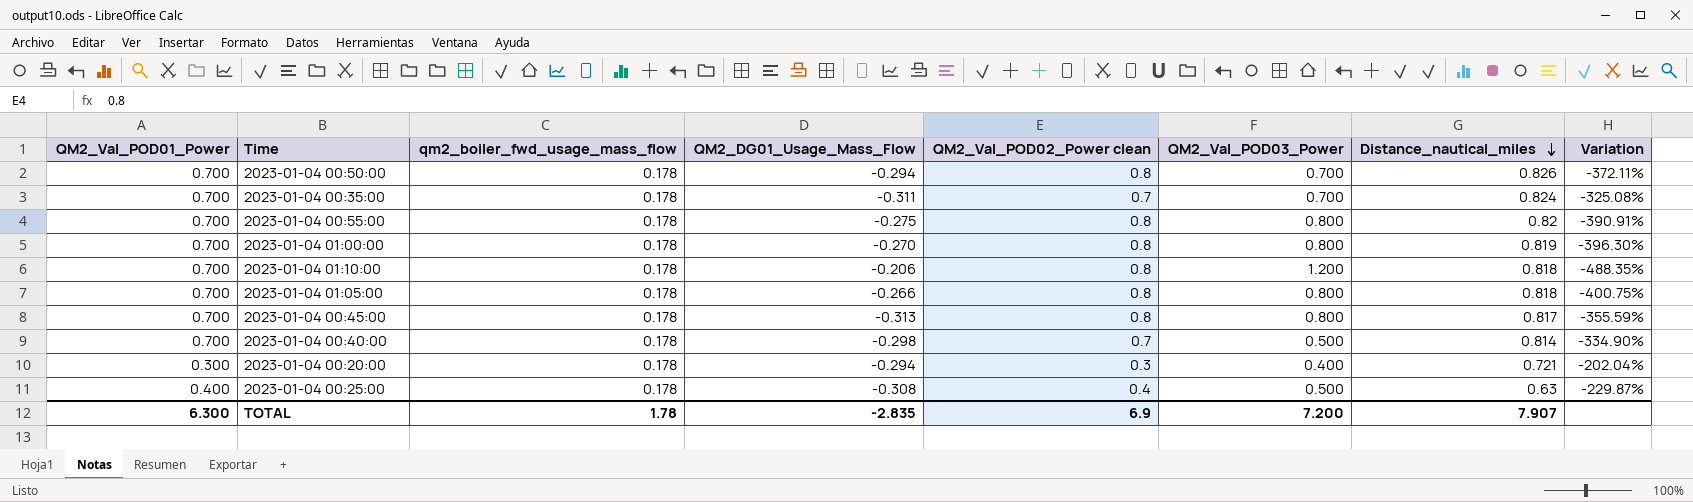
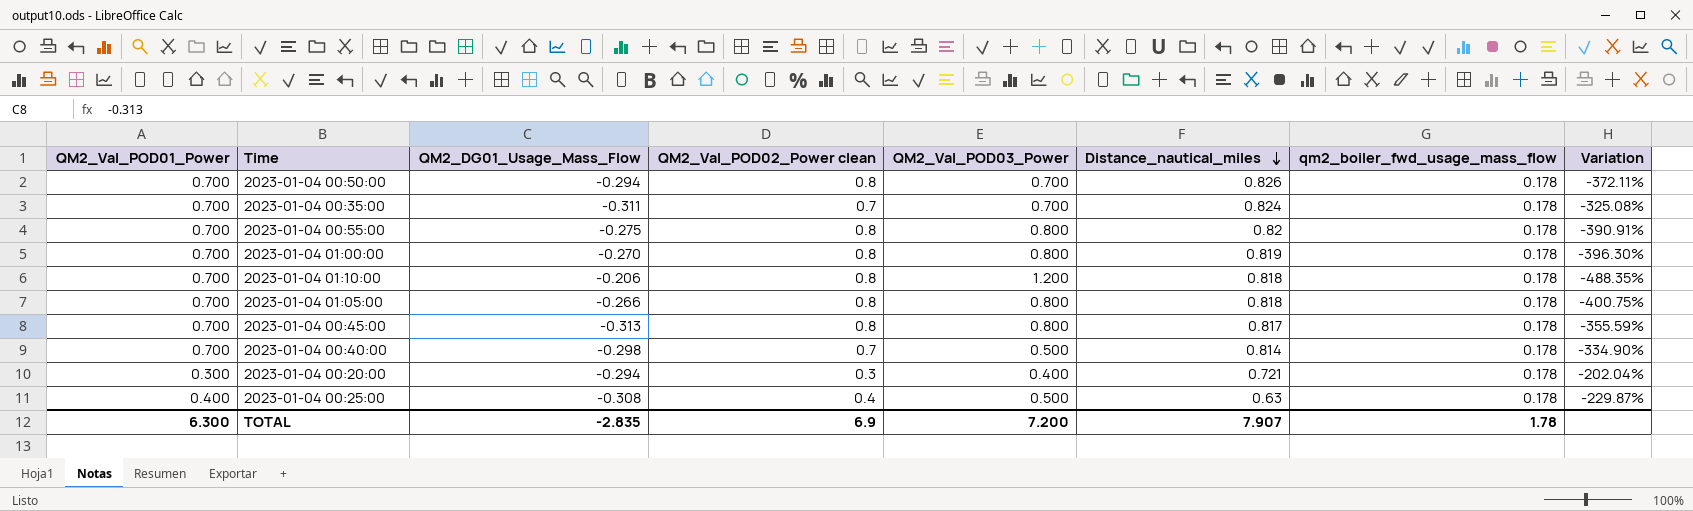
column qm2_boiler_fwd_usage_mass_flow | position: 3 -> 7

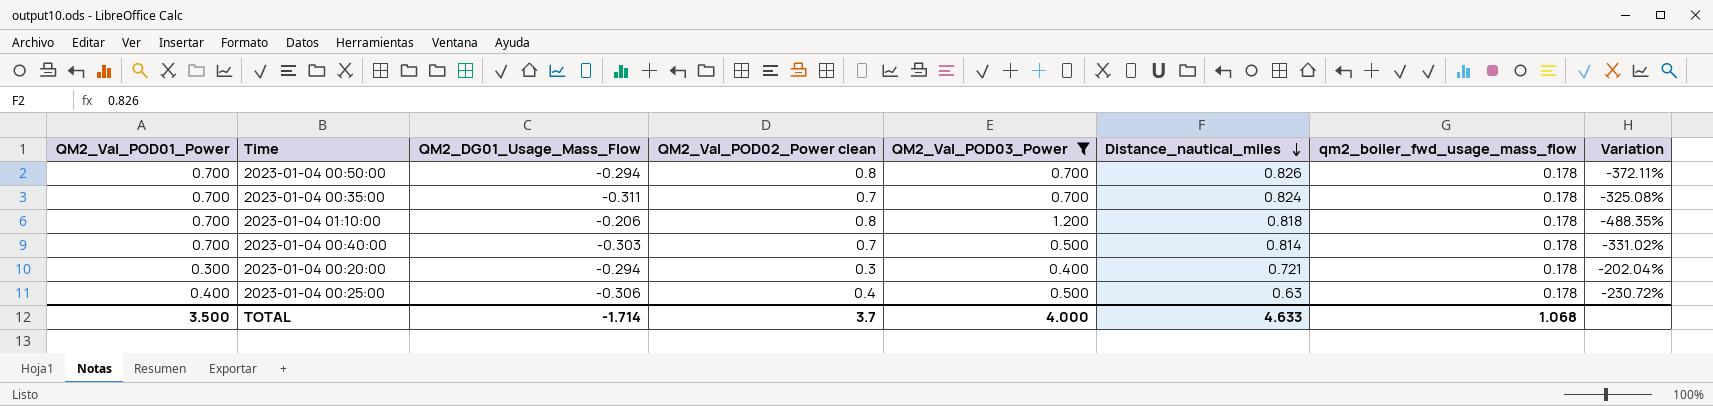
filter: none -> QM2_Val_POD03_Power != 0.800
2023-01-04 00:40:00 | QM2_DG01_Usage_Mass_Flow: -0.298 -> -0.303
2023-01-04 00:40:00 | Variation: -334.90% -> -331.02%
2023-01-04 00:25:00 | QM2_DG01_Usage_Mass_Flow: -0.308 -> -0.306
2023-01-04 00:25:00 | Variation: -229.87% -> -230.72%
TOTAL | QM2_Val_POD01_Power: 6.300 -> 3.500
TOTAL | QM2_DG01_Usage_Mass_Flow: -2.835 -> -1.714
TOTAL | QM2_Val_POD02_Power clean: 6.9 -> 3.7
TOTAL | QM2_Val_POD03_Power: 7.200 -> 4.000
TOTAL | Distance_nautical_miles: 7.907 -> 4.633
TOTAL | qm2_boiler_fwd_usage_mass_flow: 1.78 -> 1.068

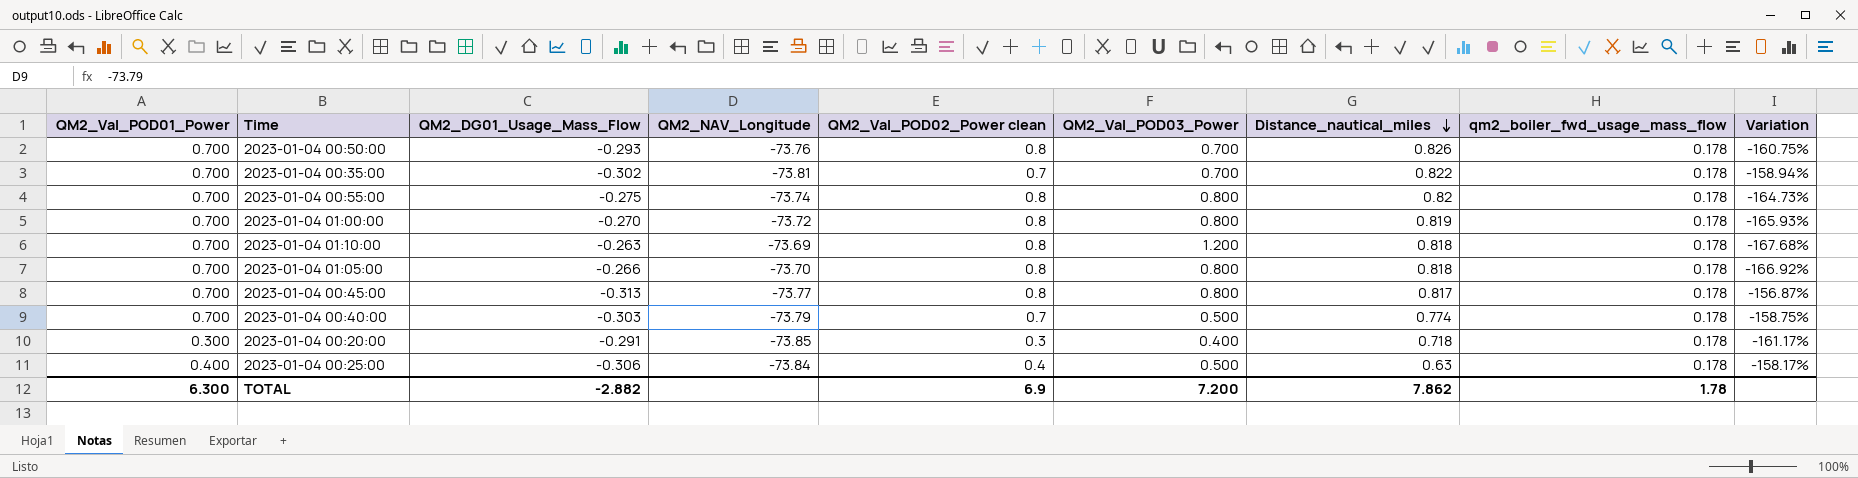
filter: QM2_Val_POD03_Power != 0.800 -> none
column QM2_NAV_Longitude | position: none -> 4
column Variation | formula: ([QM2_Val_POD02_Power clean] - [QM2_DG01_Usage_Mass_Flow]) / [QM2_DG01_Usage_Mass_Flow] -> ([qm2_boiler_fwd_usage_mass_flow] - [QM2_DG01_Usage_Mass_Flow]) / [QM2_DG01_Usage_Mass_Flow]
2023-01-04 00:50:00 | QM2_DG01_Usage_Mass_Flow: -0.294 -> -0.293
2023-01-04 00:35:00 | QM2_DG01_Usage_Mass_Flow: -0.311 -> -0.302
2023-01-04 00:35:00 | Distance_nautical_miles: 0.824 -> 0.822
2023-01-04 01:10:00 | QM2_DG01_Usage_Mass_Flow: -0.206 -> -0.263
2023-01-04 00:40:00 | Distance_nautical_miles: 0.814 -> 0.774
2023-01-04 00:20:00 | QM2_DG01_Usage_Mass_Flow: -0.294 -> -0.291
2023-01-04 00:20:00 | Distance_nautical_miles: 0.721 -> 0.718
TOTAL | QM2_Val_POD01_Power: 3.500 -> 6.300
TOTAL | QM2_DG01_Usage_Mass_Flow: -1.714 -> -2.882
TOTAL | QM2_Val_POD02_Power clean: 3.7 -> 6.9
TOTAL | QM2_Val_POD03_Power: 4.000 -> 7.200
TOTAL | Distance_nautical_miles: 4.633 -> 7.862
TOTAL | qm2_boiler_fwd_usage_mass_flow: 1.068 -> 1.78

